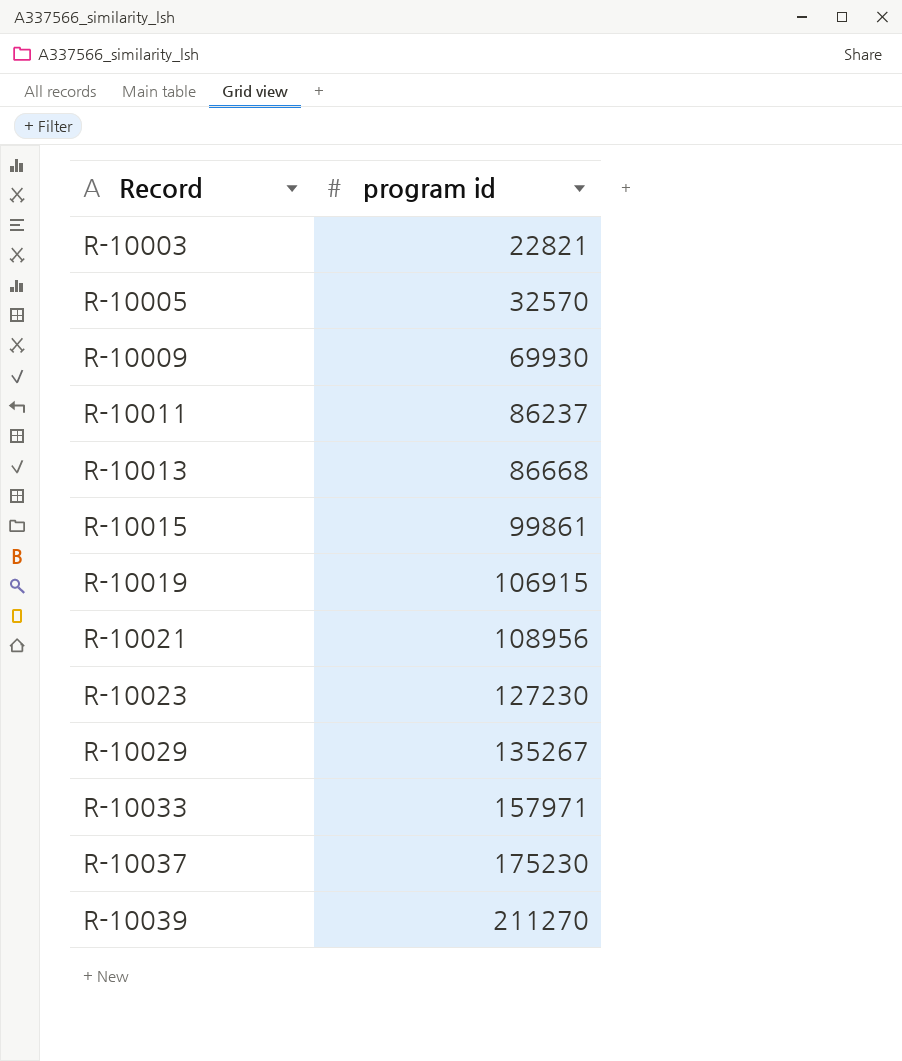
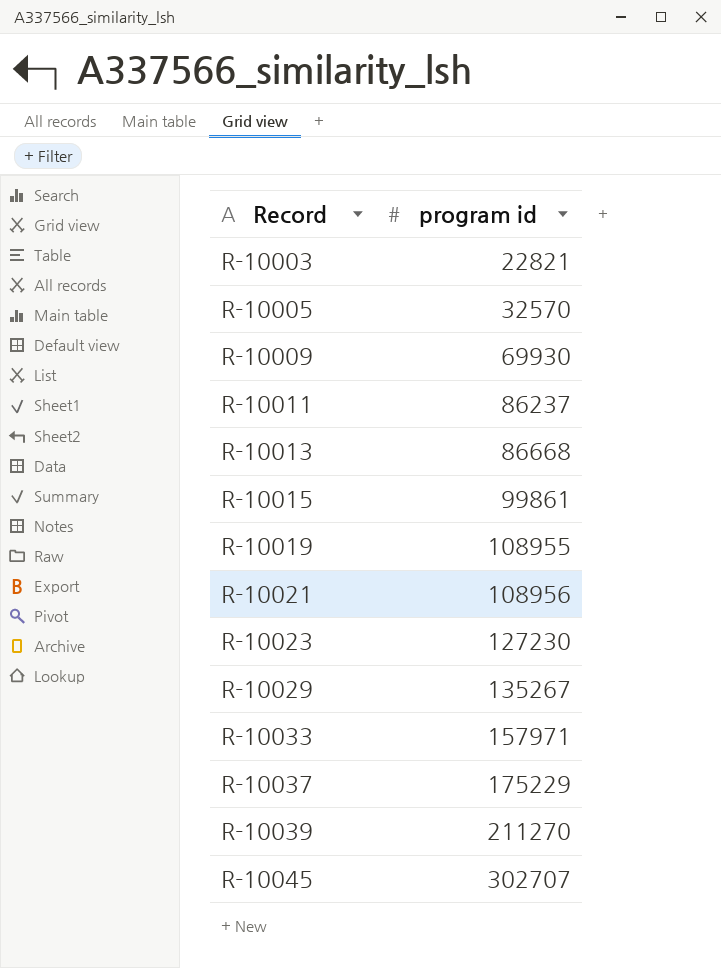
R-10019 | program id: 106915 -> 108955
R-10037 | program id: 175230 -> 175229
row R-10045: none -> 302707

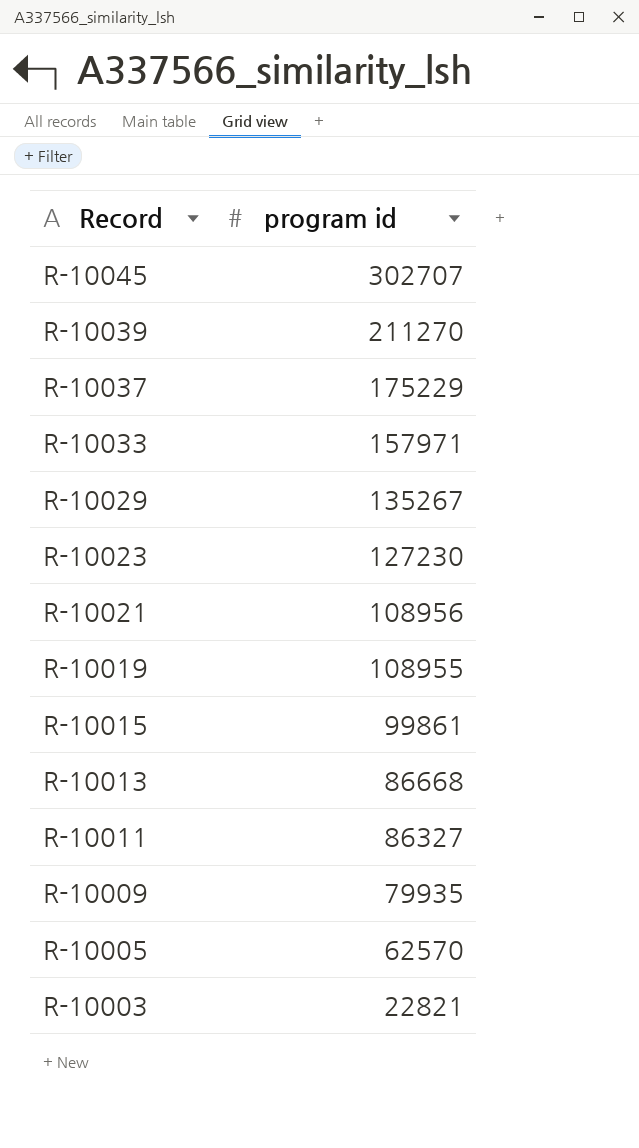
row order: Record ascending -> Record descending
R-10011 | program id: 86237 -> 86327
R-10009 | program id: 69930 -> 79935
R-10005 | program id: 32570 -> 62570

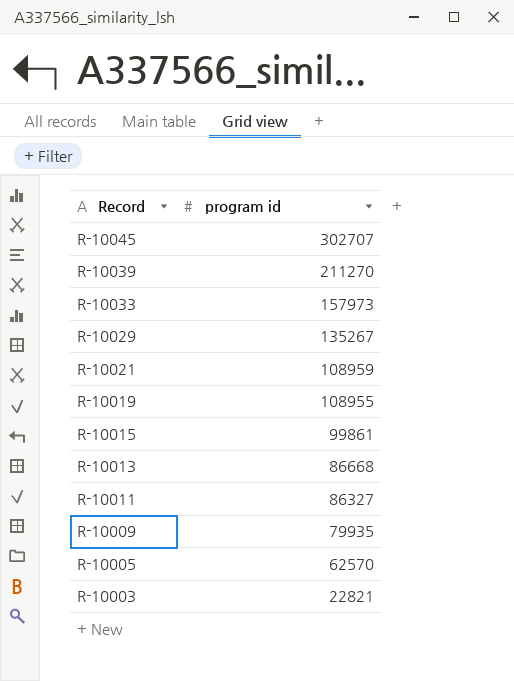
row R-10037: 175229 -> none
row R-10023: 127230 -> none
R-10033 | program id: 157971 -> 157973
R-10021 | program id: 108956 -> 108959

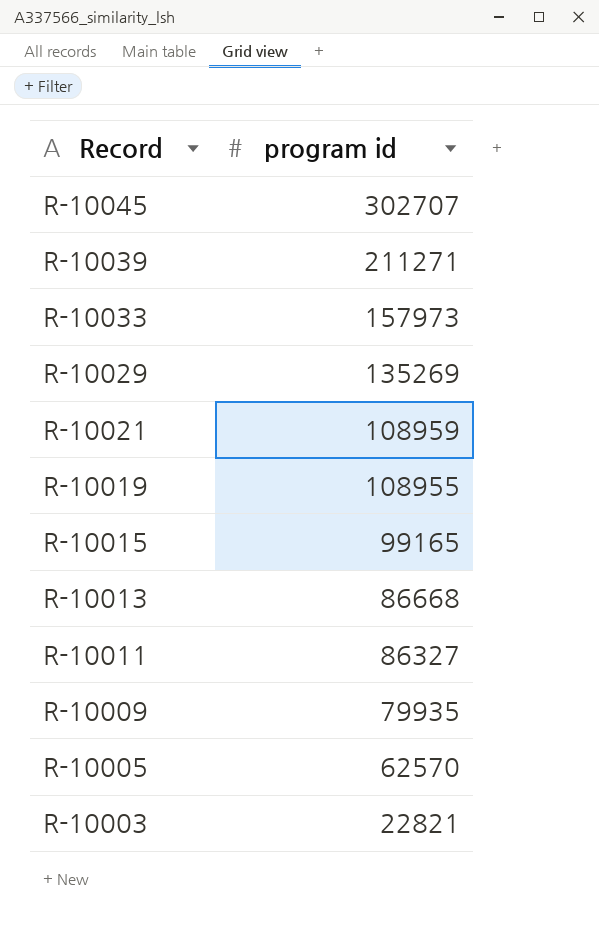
R-10039 | program id: 211270 -> 211271
R-10029 | program id: 135267 -> 135269
R-10015 | program id: 99861 -> 99165

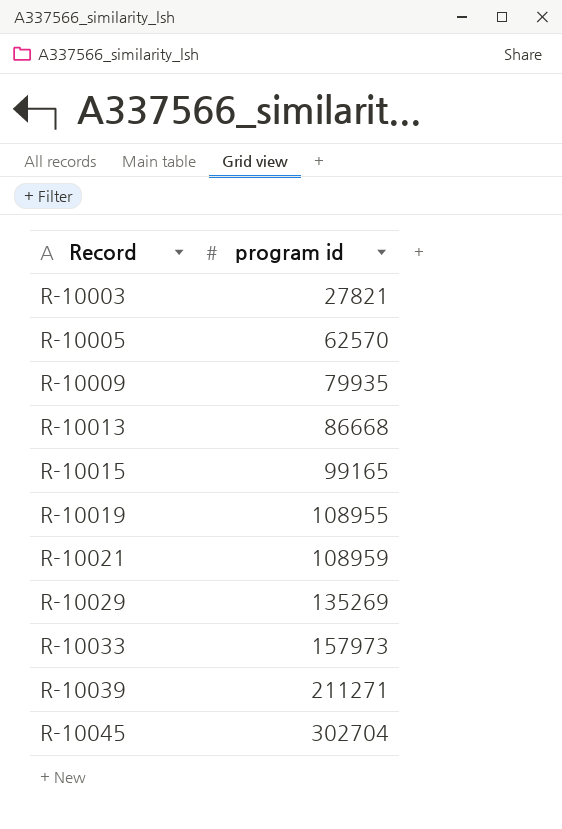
row order: Record descending -> Record ascending
row R-10011: 86327 -> none
R-10003 | program id: 22821 -> 27821
R-10045 | program id: 302707 -> 302704

